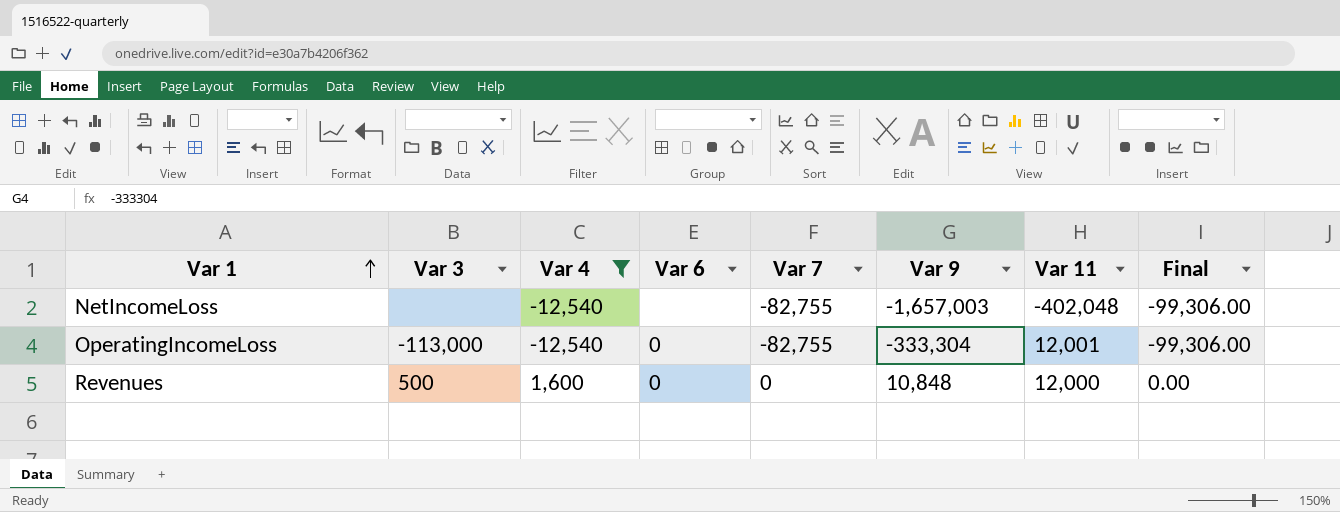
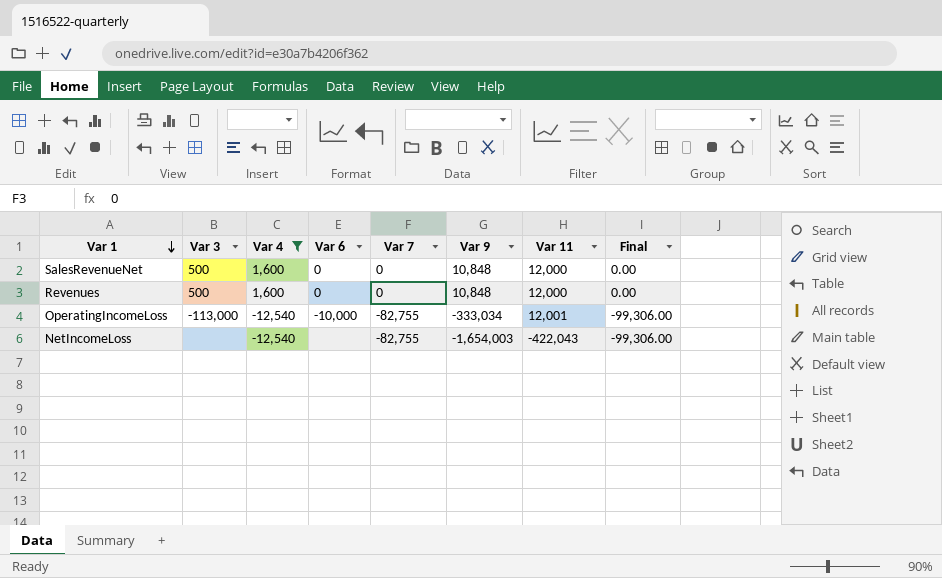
row order: Var 1 ascending -> Var 1 descending
row SalesRevenueNet: none -> 500 | 1,600 | 0 | 0 | 10,848 | 12,000 | 0.00
OperatingIncomeLoss | Var 6: 0 -> -10,000
OperatingIncomeLoss | Var 9: -333,304 -> -333,034
NetIncomeLoss | Var 9: -1,657,003 -> -1,654,003
NetIncomeLoss | Var 11: -402,048 -> -422,043

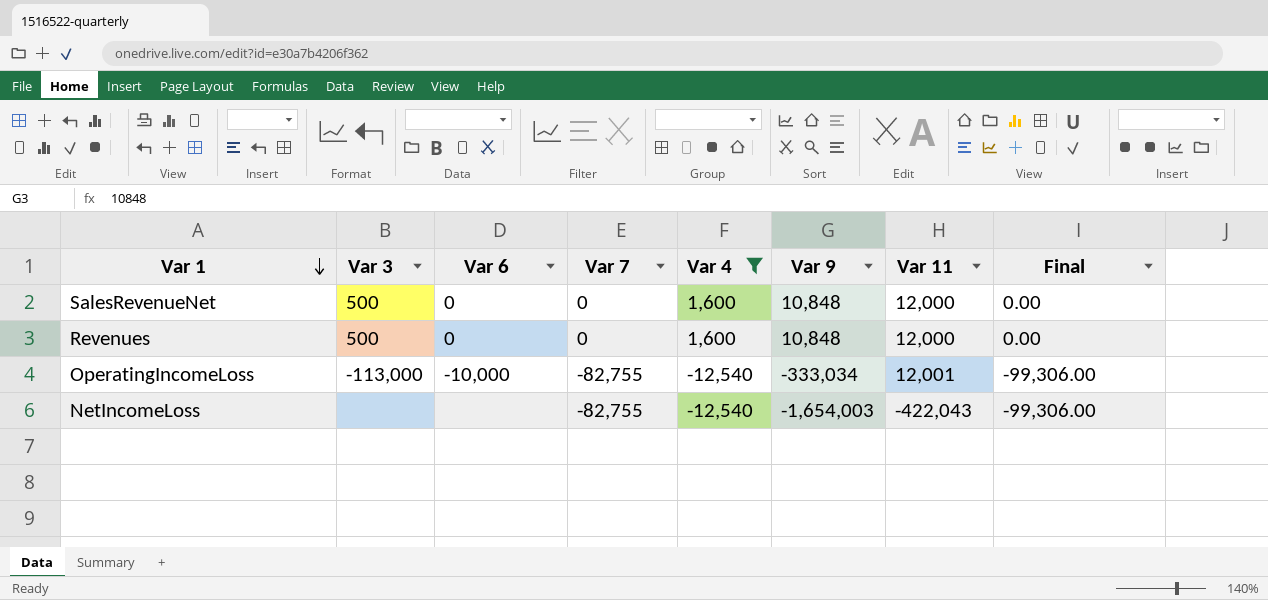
column Var 4 | position: 3 -> 5

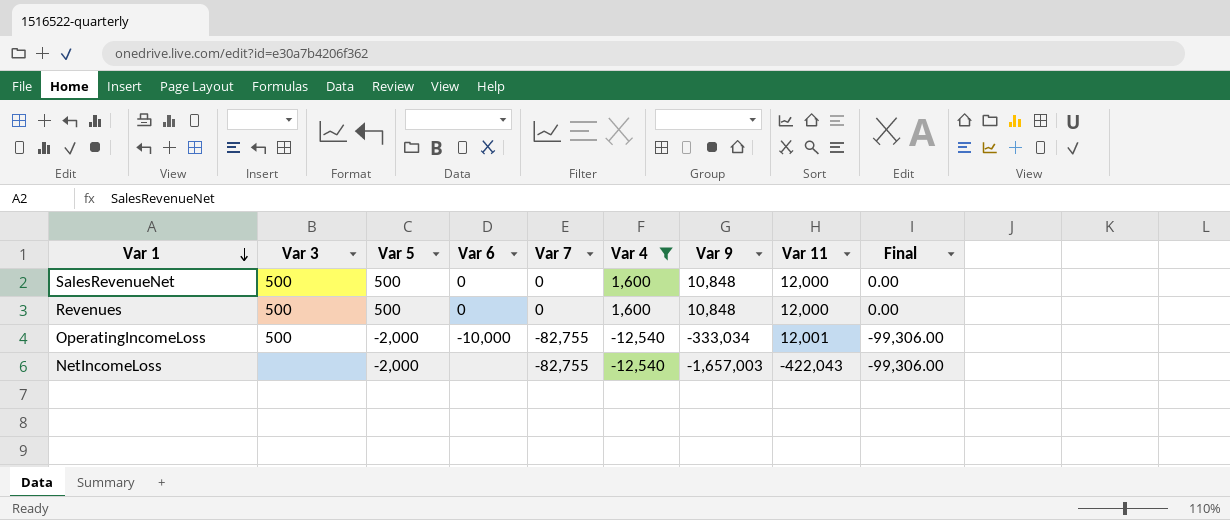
column Var 5 | position: none -> 3
OperatingIncomeLoss | Var 3: -113,000 -> 500
NetIncomeLoss | Var 9: -1,654,003 -> -1,657,003

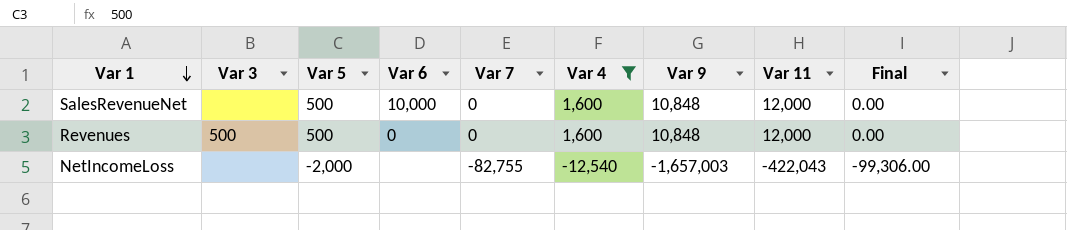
row OperatingIncomeLoss: 500 | -2,000 | -10,000 | -82,755 | -12,540 | -333,034 | 12,001 | -99,306.00 -> none
SalesRevenueNet | Var 3: 500 -> none
SalesRevenueNet | Var 6: 0 -> 10,000

